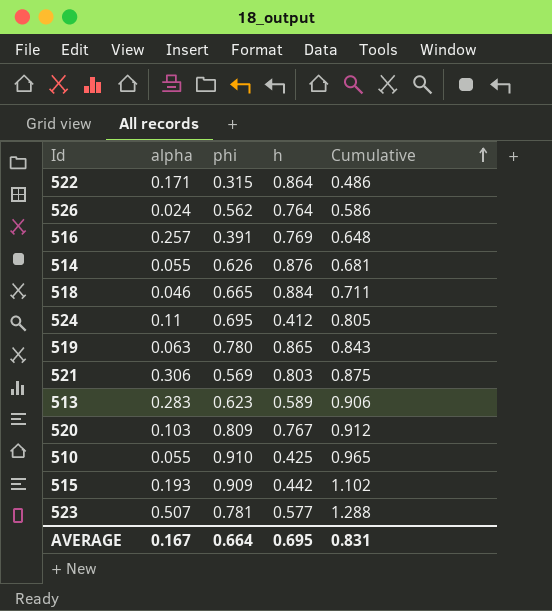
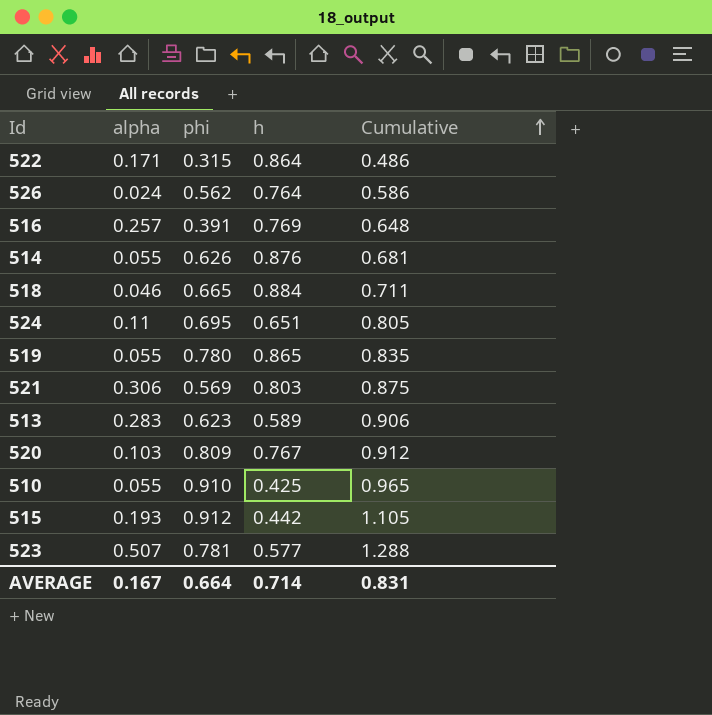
524 | h: 0.412 -> 0.651
519 | alpha: 0.063 -> 0.055
519 | Cumulative: 0.843 -> 0.835
515 | phi: 0.909 -> 0.912
515 | Cumulative: 1.102 -> 1.105
AVERAGE | h: 0.695 -> 0.714

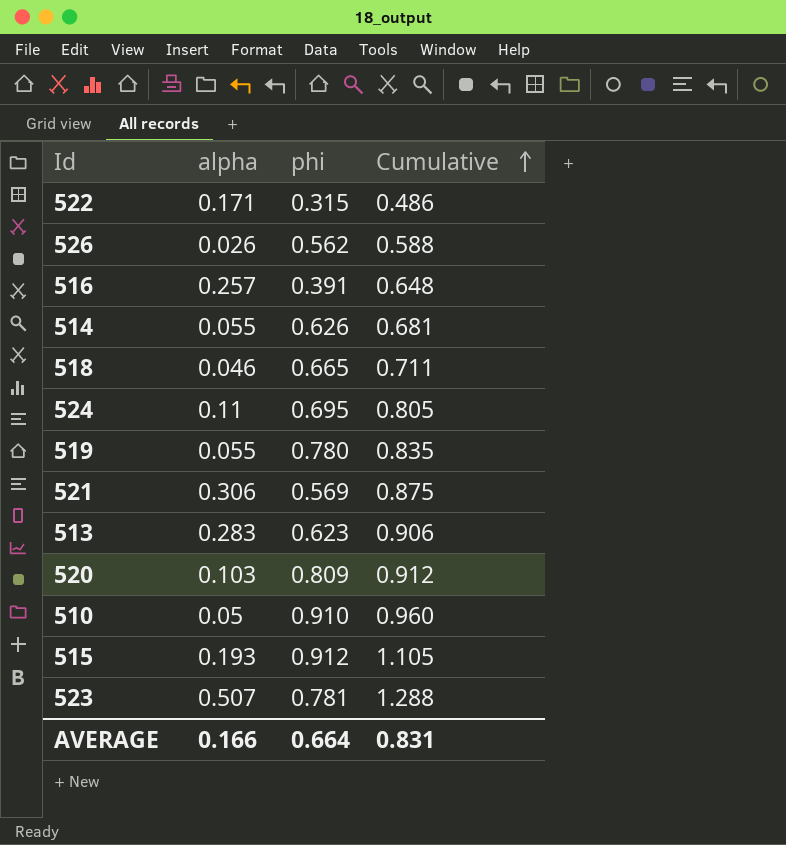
column h | position: 4 -> none
526 | alpha: 0.024 -> 0.026
526 | Cumulative: 0.586 -> 0.588
510 | alpha: 0.055 -> 0.05
510 | Cumulative: 0.965 -> 0.960
AVERAGE | alpha: 0.167 -> 0.166

